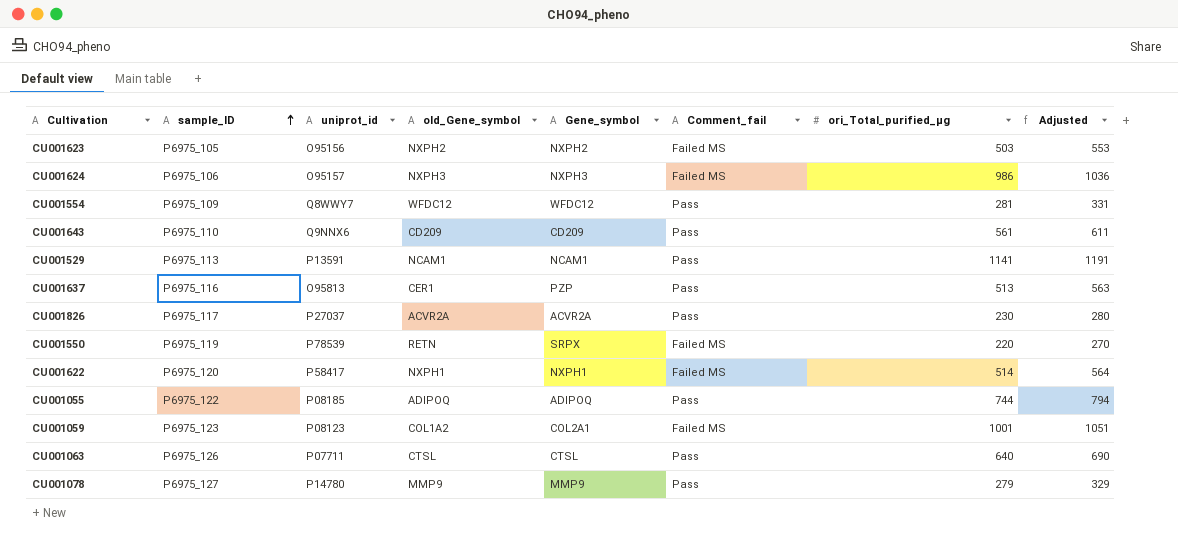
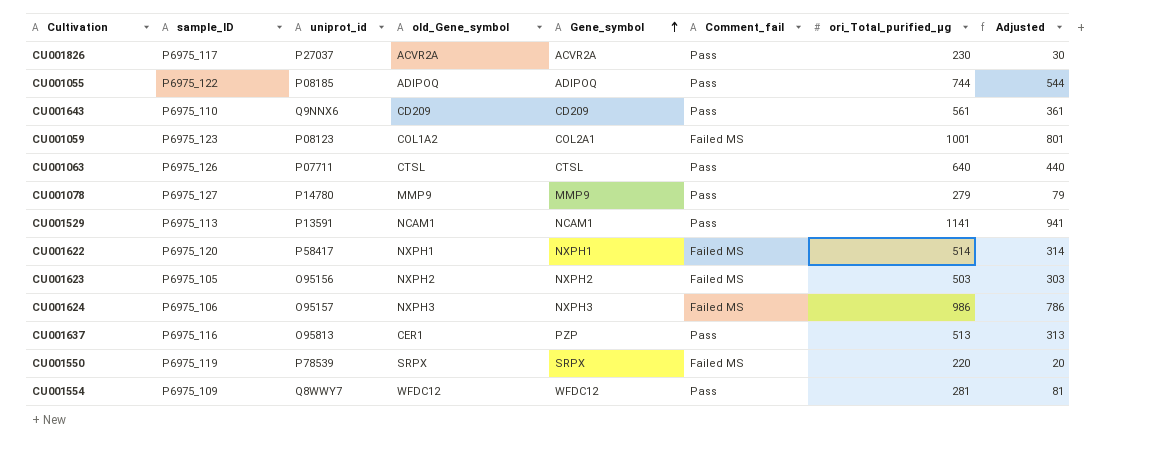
row order: sample_ID ascending -> Gene_symbol ascending
column Adjusted | formula: [ori_Total_purified_µg] + 50 -> [ori_Total_purified_µg] - 200
CU001550 | old_Gene_symbol: RETN -> SRPX

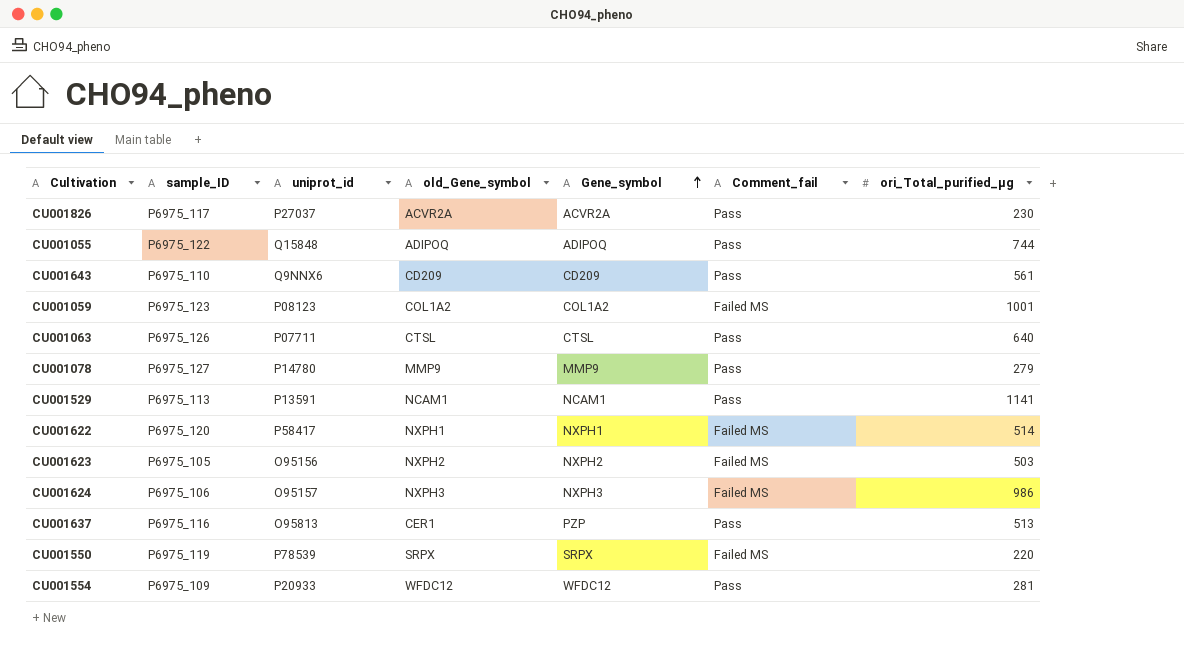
column Adjusted | formula: [ori_Total_purified_µg] - 200 -> none
CU001055 | uniprot_id: P08185 -> Q15848
CU001059 | Gene_symbol: COL2A1 -> COL1A2
CU001554 | uniprot_id: Q8WWY7 -> P20933

